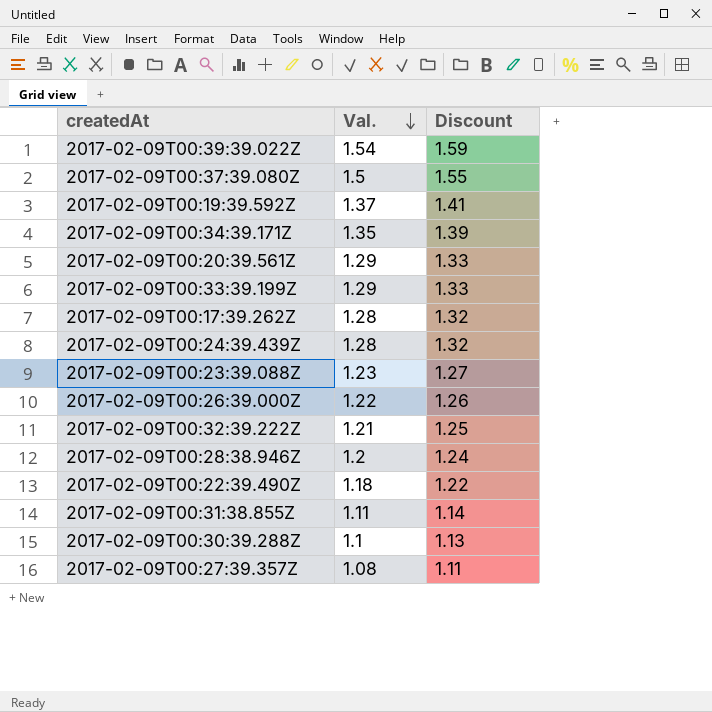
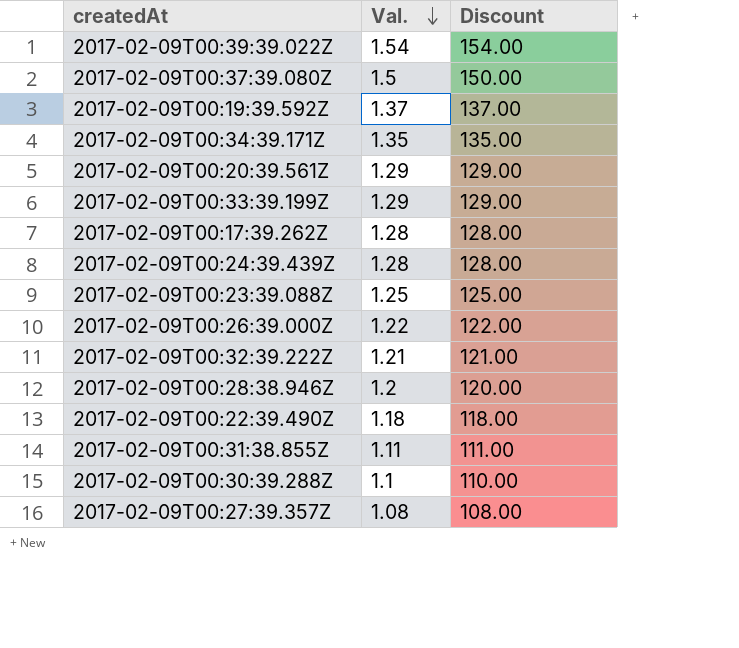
column Discount | formula: [Val.] * 1.03 -> [Val.] * 100
2017-02-09T00:23:39.088Z | Val.: 1.23 -> 1.25

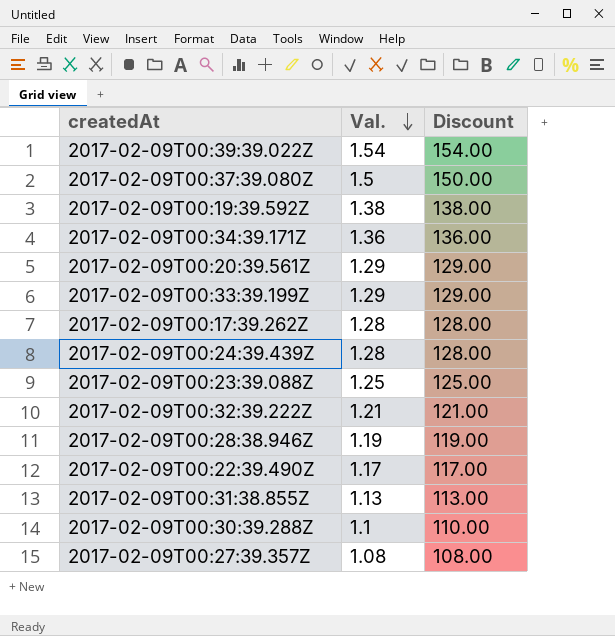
row 2017-02-09T00:26:39.000Z: 1.22 | 122.00 -> none
2017-02-09T00:19:39.592Z | Val.: 1.37 -> 1.38
2017-02-09T00:19:39.592Z | Discount: 137.00 -> 138.00
2017-02-09T00:34:39.171Z | Val.: 1.35 -> 1.36
2017-02-09T00:34:39.171Z | Discount: 135.00 -> 136.00
2017-02-09T00:28:38.946Z | Val.: 1.2 -> 1.19
2017-02-09T00:28:38.946Z | Discount: 120.00 -> 119.00
2017-02-09T00:22:39.490Z | Val.: 1.18 -> 1.17
2017-02-09T00:22:39.490Z | Discount: 118.00 -> 117.00
2017-02-09T00:31:38.855Z | Val.: 1.11 -> 1.13
2017-02-09T00:31:38.855Z | Discount: 111.00 -> 113.00

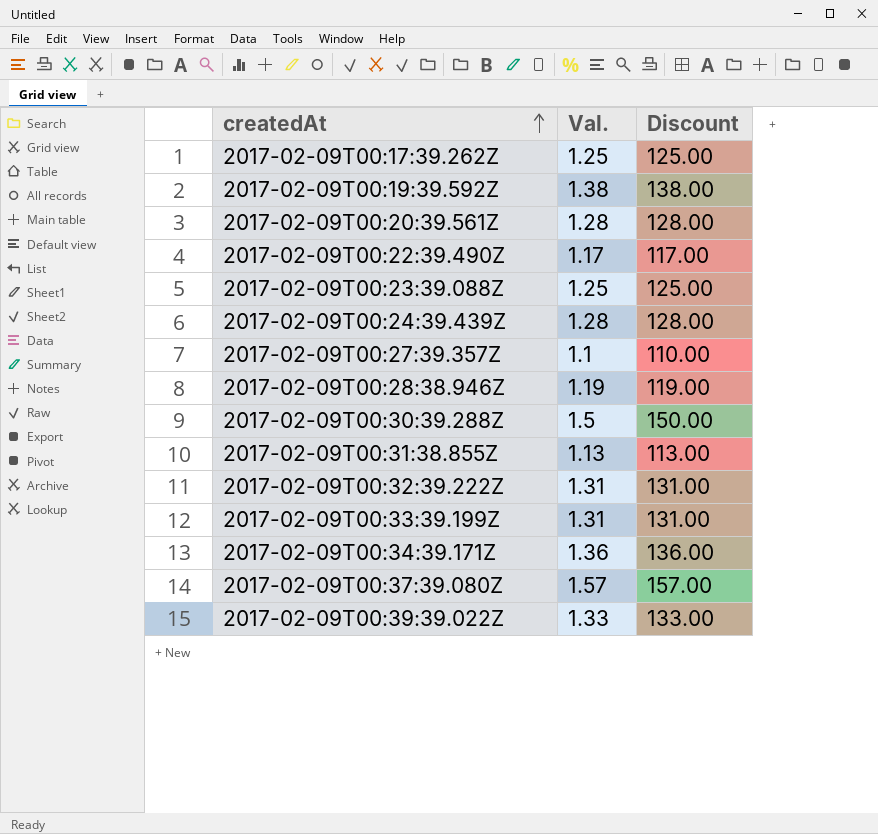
row order: Val. descending -> createdAt ascending
2017-02-09T00:17:39.262Z | Val.: 1.28 -> 1.25
2017-02-09T00:17:39.262Z | Discount: 128.00 -> 125.00
2017-02-09T00:20:39.561Z | Val.: 1.29 -> 1.28
2017-02-09T00:20:39.561Z | Discount: 129.00 -> 128.00
2017-02-09T00:27:39.357Z | Val.: 1.08 -> 1.1
2017-02-09T00:27:39.357Z | Discount: 108.00 -> 110.00
2017-02-09T00:30:39.288Z | Val.: 1.1 -> 1.5
2017-02-09T00:30:39.288Z | Discount: 110.00 -> 150.00
2017-02-09T00:32:39.222Z | Val.: 1.21 -> 1.31
2017-02-09T00:32:39.222Z | Discount: 121.00 -> 131.00
2017-02-09T00:33:39.199Z | Val.: 1.29 -> 1.31
2017-02-09T00:33:39.199Z | Discount: 129.00 -> 131.00
2017-02-09T00:37:39.080Z | Val.: 1.5 -> 1.57
2017-02-09T00:37:39.080Z | Discount: 150.00 -> 157.00
2017-02-09T00:39:39.022Z | Val.: 1.54 -> 1.33
2017-02-09T00:39:39.022Z | Discount: 154.00 -> 133.00

